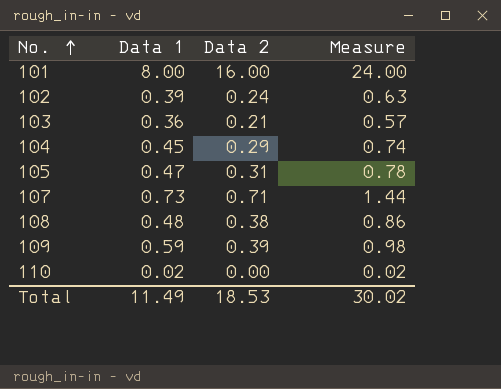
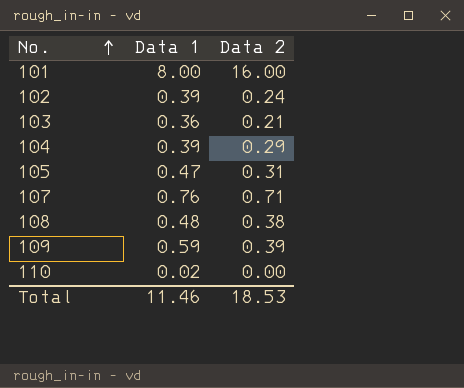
column Measure | formula: [Data 1] + [Data 2] -> none
104 | Data 1: 0.45 -> 0.39
107 | Data 1: 0.73 -> 0.76
Total | Data 1: 11.49 -> 11.46

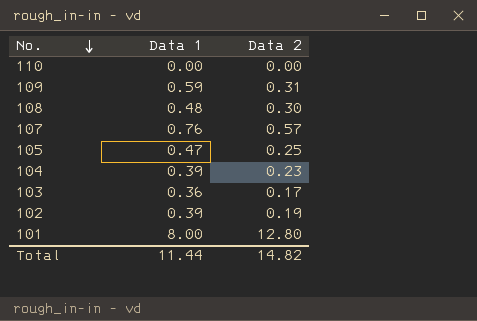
row order: No. ascending -> No. descending
110 | Data 1: 0.02 -> 0.00
109 | Data 2: 0.39 -> 0.31
108 | Data 2: 0.38 -> 0.30
107 | Data 2: 0.71 -> 0.57
105 | Data 2: 0.31 -> 0.25
104 | Data 2: 0.29 -> 0.23
103 | Data 2: 0.21 -> 0.17
102 | Data 2: 0.24 -> 0.19
101 | Data 2: 16.00 -> 12.80
Total | Data 1: 11.46 -> 11.44
Total | Data 2: 18.53 -> 14.82

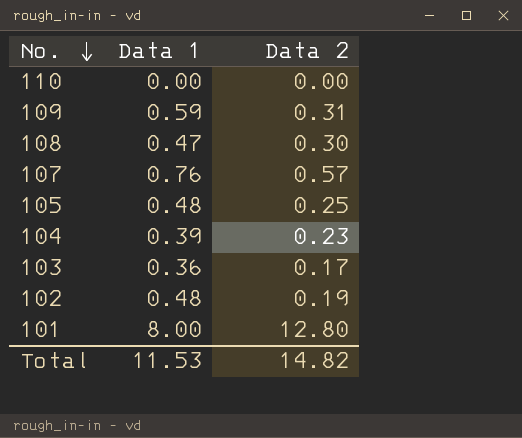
108 | Data 1: 0.48 -> 0.47
105 | Data 1: 0.47 -> 0.48
102 | Data 1: 0.39 -> 0.48
Total | Data 1: 11.44 -> 11.53

